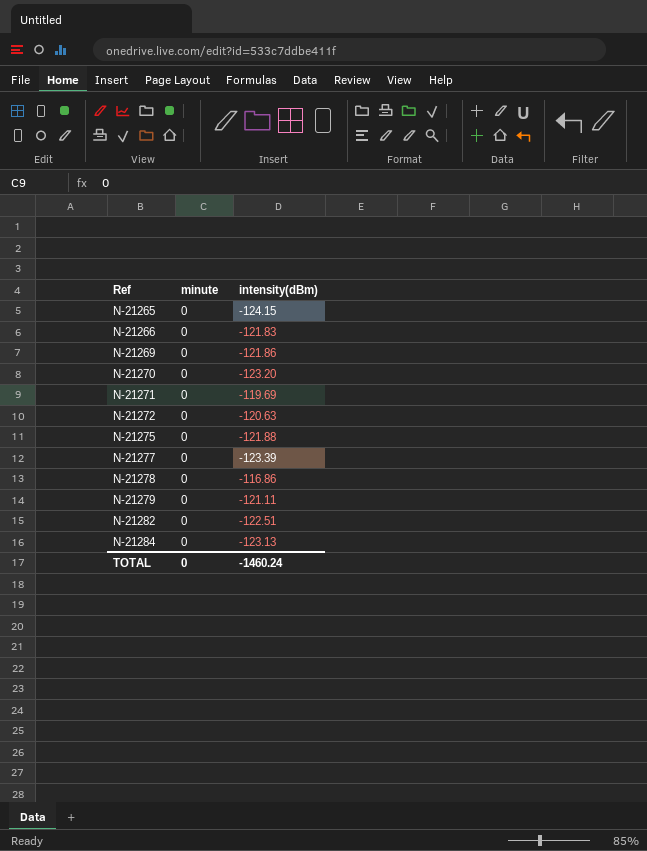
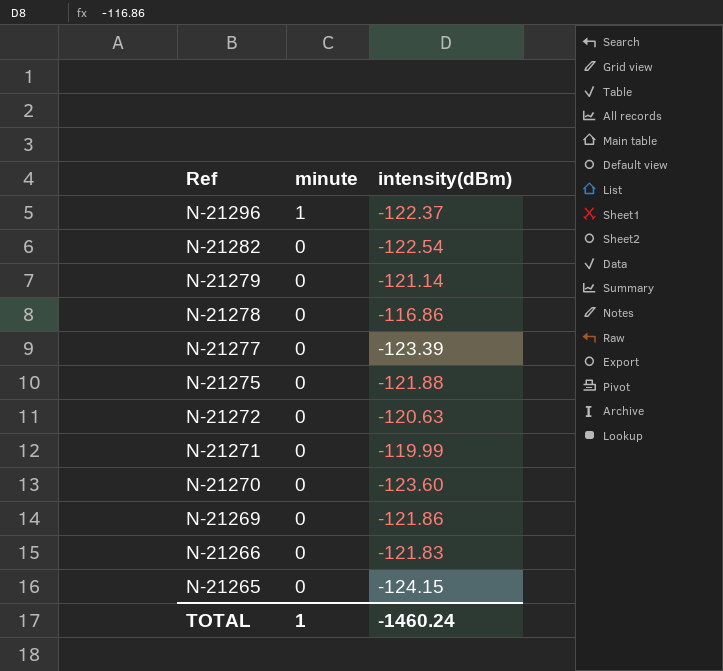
row order: Ref ascending -> Ref descending
row N-21284: 0 | -123.13 -> none
row N-21296: none -> 1 | -122.37
N-21282 | intensity(dBm): -122.51 -> -122.54
N-21279 | intensity(dBm): -121.11 -> -121.14
N-21271 | intensity(dBm): -119.69 -> -119.99
N-21270 | intensity(dBm): -123.20 -> -123.60
TOTAL | minute: 0 -> 1

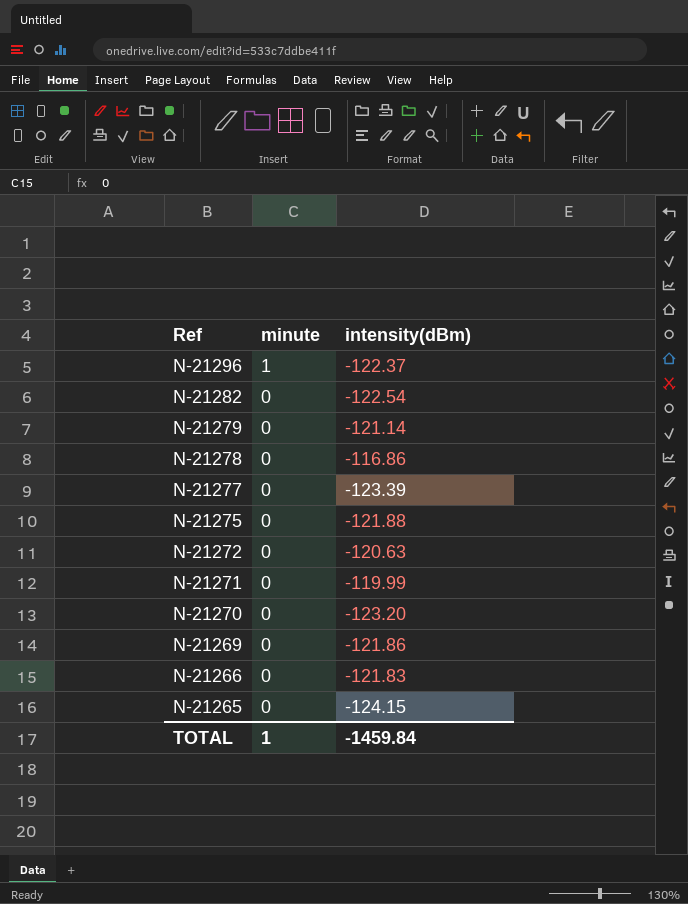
N-21270 | intensity(dBm): -123.60 -> -123.20
TOTAL | intensity(dBm): -1460.24 -> -1459.84

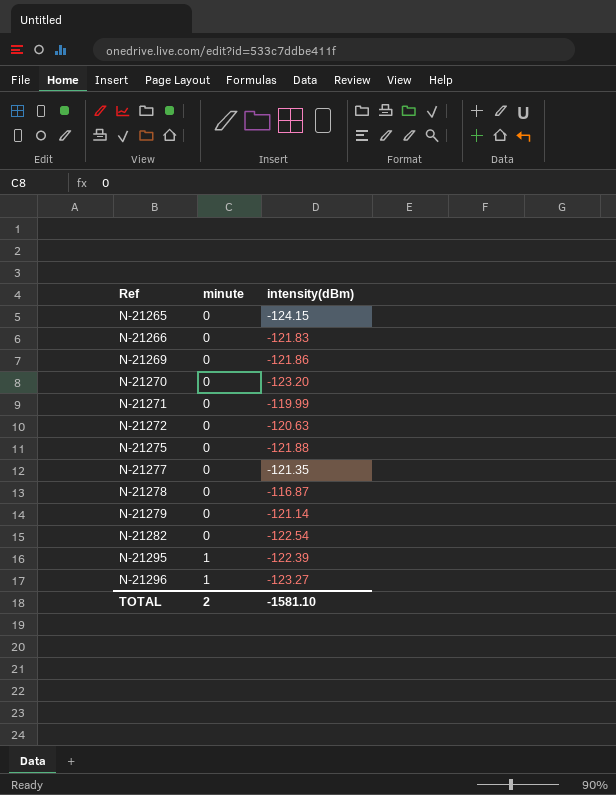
row order: Ref descending -> Ref ascending
N-21277 | intensity(dBm): -123.39 -> -121.35
N-21278 | intensity(dBm): -116.86 -> -116.87
row N-21295: none -> 1 | -122.39
N-21296 | intensity(dBm): -122.37 -> -123.27
TOTAL | minute: 1 -> 2
TOTAL | intensity(dBm): -1459.84 -> -1581.10

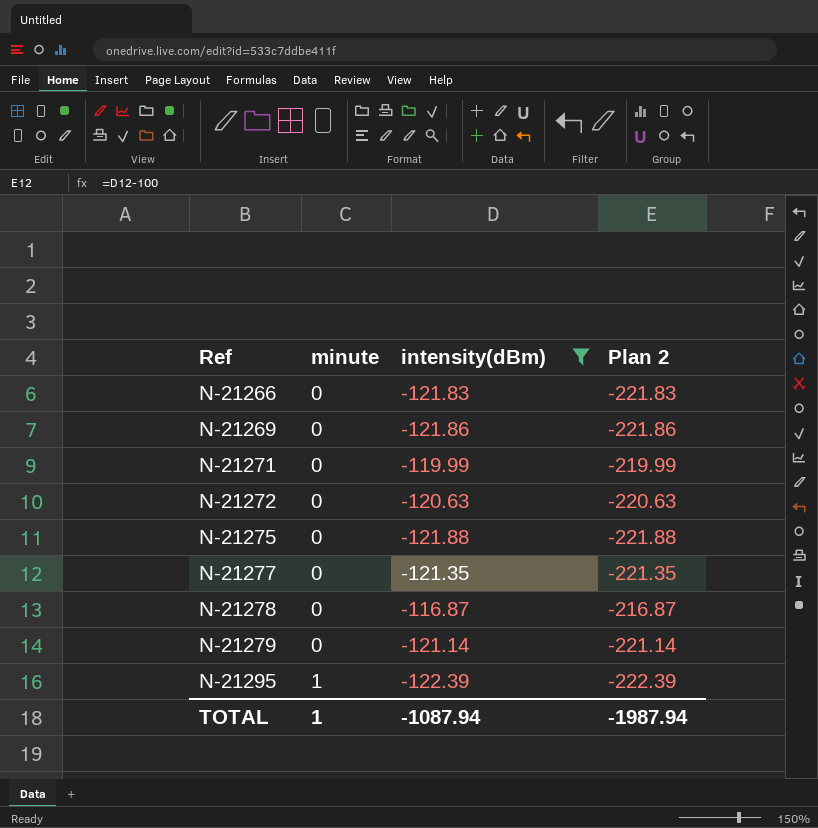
filter: none -> intensity(dBm) >= -122.39
column Plan 2 | formula: none -> [intensity(dBm)] - 100
TOTAL | minute: 2 -> 1
TOTAL | intensity(dBm): -1581.10 -> -1087.94

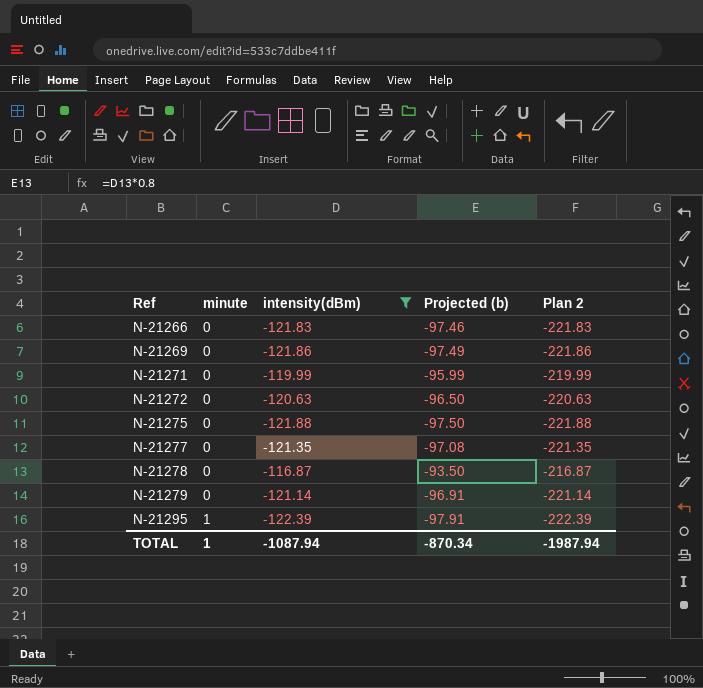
column Projected (b) | formula: none -> [intensity(dBm)] * 0.8

